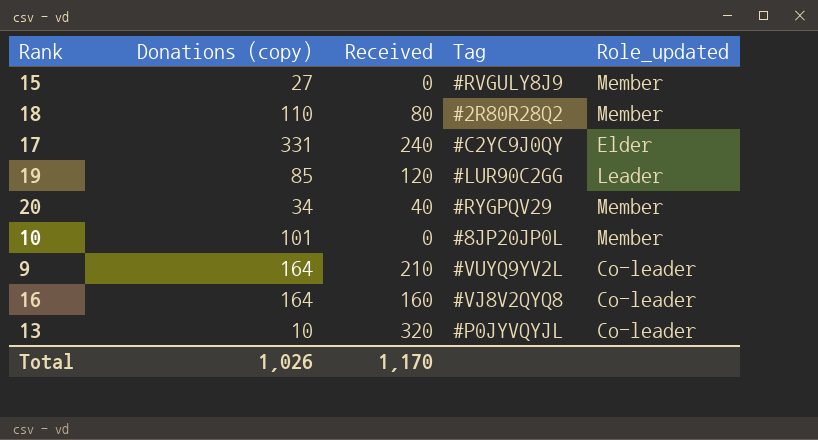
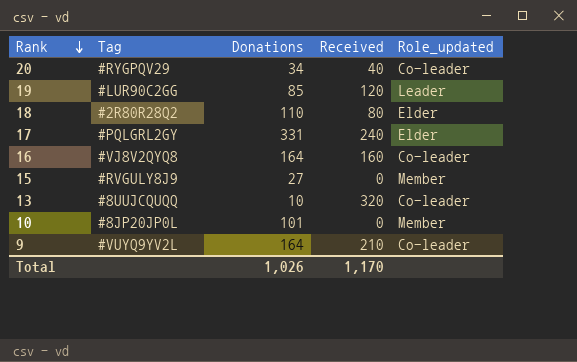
row order: none -> Rank descending
column Tag | position: 4 -> 2
column name: Donations (copy) -> Donations
20 | Role_updated: Member -> Co-leader
18 | Role_updated: Member -> Elder
17 | Tag: #C2YC9J0QY -> #PQLGRL2GY
13 | Tag: #P0JYVQYJL -> #8UUJCQUQQ

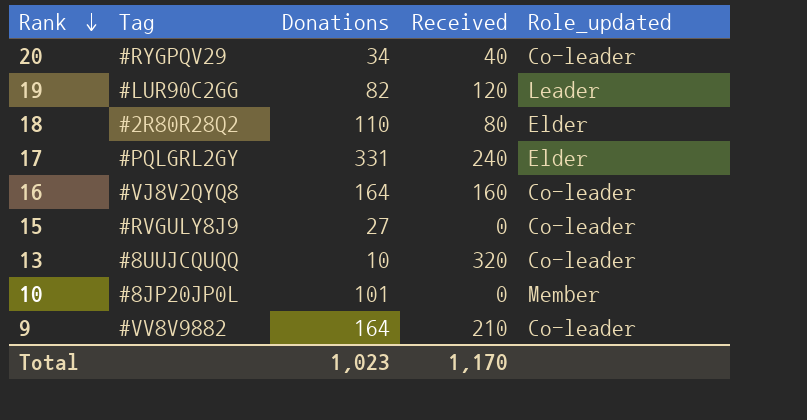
19 | Donations: 85 -> 82
15 | Role_updated: Member -> Co-leader
9 | Tag: #VUYQ9YV2L -> #VV8V9882
Total | Donations: 1,026 -> 1,023

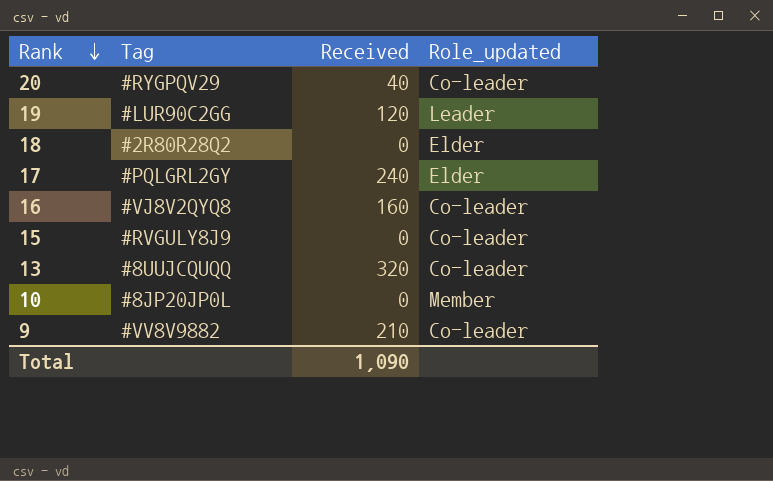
column Donations | position: 3 -> none
18 | Received: 80 -> 0
Total | Received: 1,170 -> 1,090

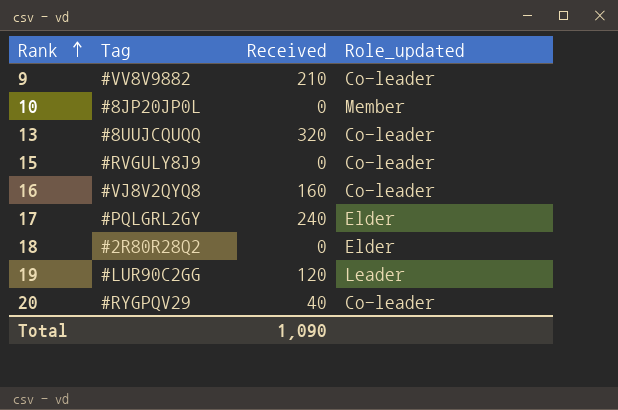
row order: Rank descending -> Rank ascending

